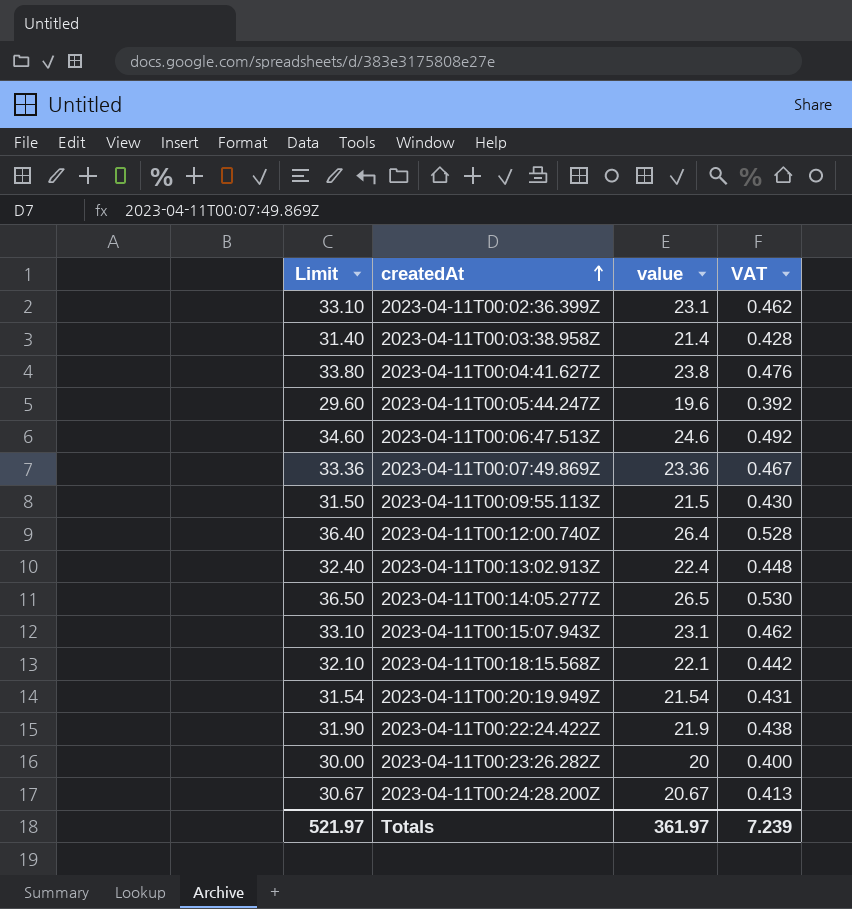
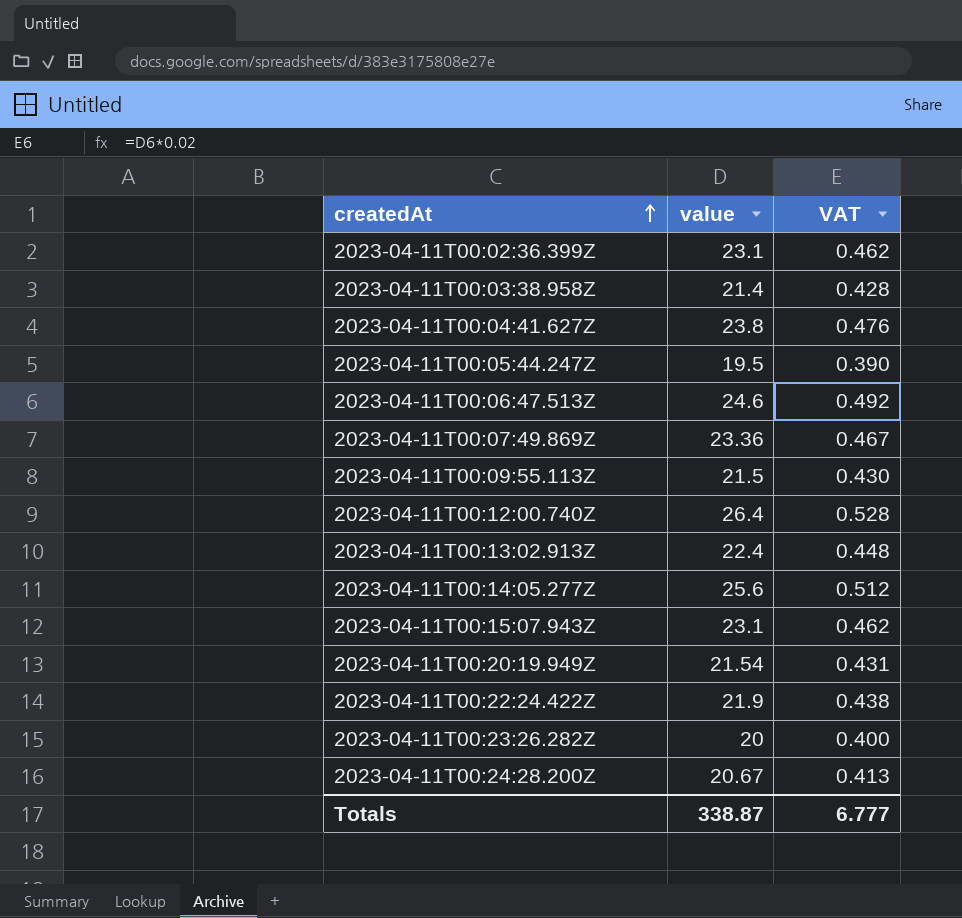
column Limit | formula: [value] + 10 -> none
row 2023-04-11T00:18:15.568Z: 32.10 | 22.1 | 0.442 -> none
2023-04-11T00:05:44.247Z | value: 19.6 -> 19.5
2023-04-11T00:05:44.247Z | VAT: 0.392 -> 0.390
2023-04-11T00:14:05.277Z | value: 26.5 -> 25.6
2023-04-11T00:14:05.277Z | VAT: 0.530 -> 0.512
Totals | value: 361.97 -> 338.87
Totals | VAT: 7.239 -> 6.777

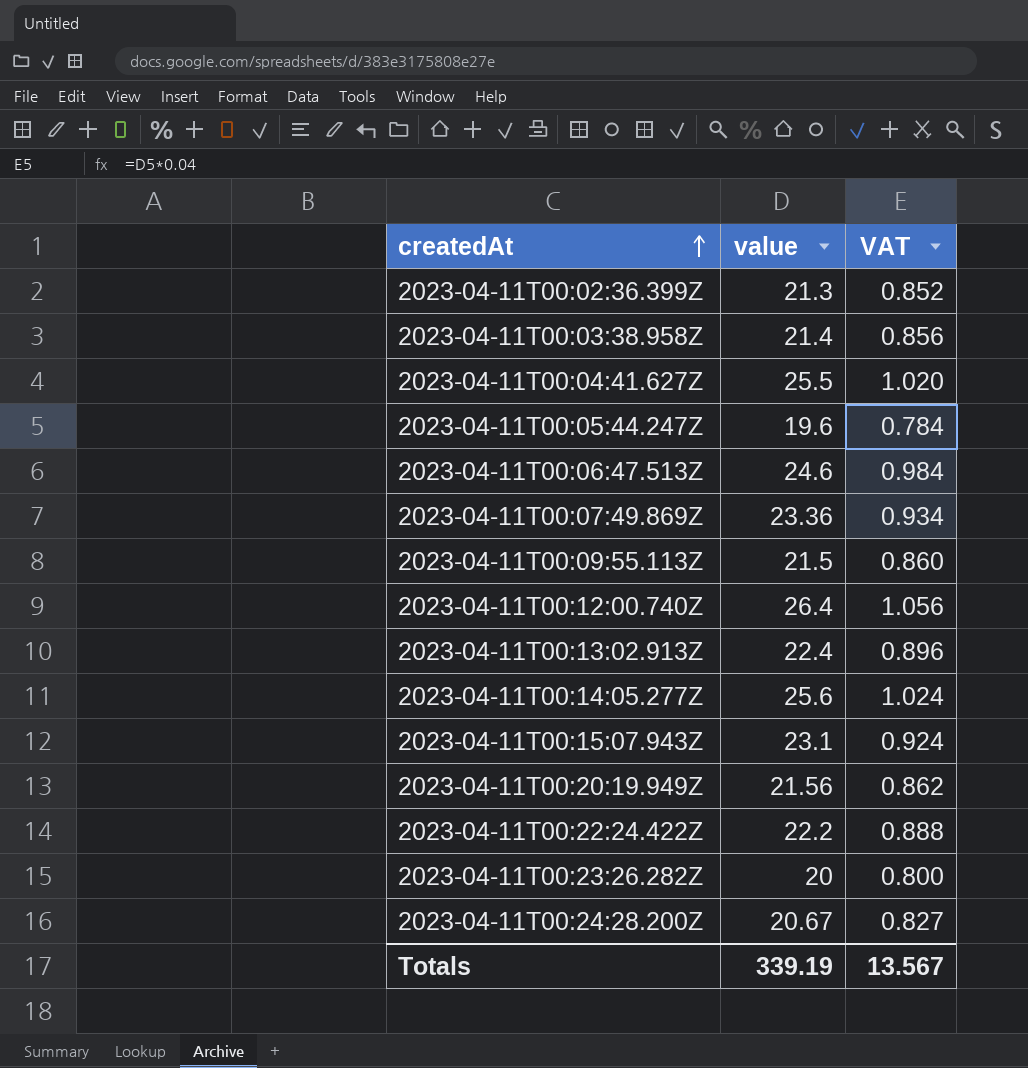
column VAT | formula: [value] * 0.02 -> [value] * 0.04
2023-04-11T00:02:36.399Z | value: 23.1 -> 21.3
2023-04-11T00:04:41.627Z | value: 23.8 -> 25.5
2023-04-11T00:05:44.247Z | value: 19.5 -> 19.6
2023-04-11T00:20:19.949Z | value: 21.54 -> 21.56
2023-04-11T00:22:24.422Z | value: 21.9 -> 22.2
Totals | value: 338.87 -> 339.19
Totals | VAT: 6.777 -> 13.567

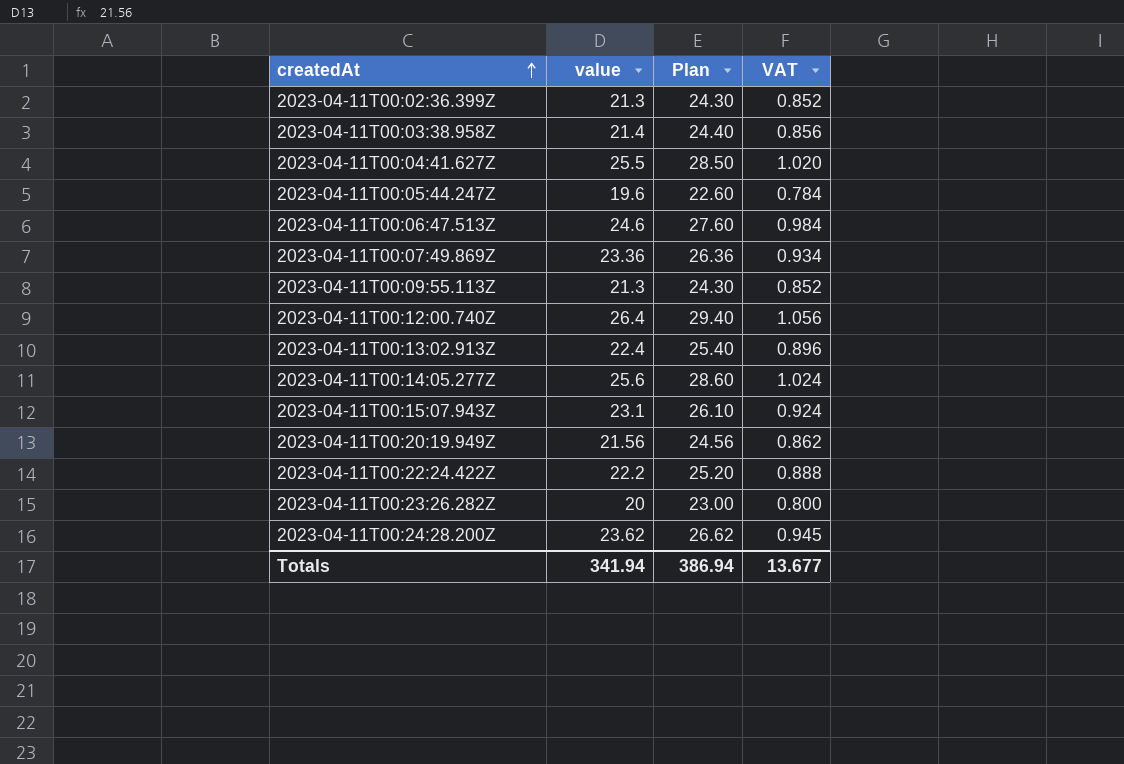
column Plan | formula: none -> [value] + 3
2023-04-11T00:09:55.113Z | value: 21.5 -> 21.3
2023-04-11T00:09:55.113Z | VAT: 0.860 -> 0.852
2023-04-11T00:24:28.200Z | value: 20.67 -> 23.62
2023-04-11T00:24:28.200Z | VAT: 0.827 -> 0.945
Totals | value: 339.19 -> 341.94
Totals | VAT: 13.567 -> 13.677

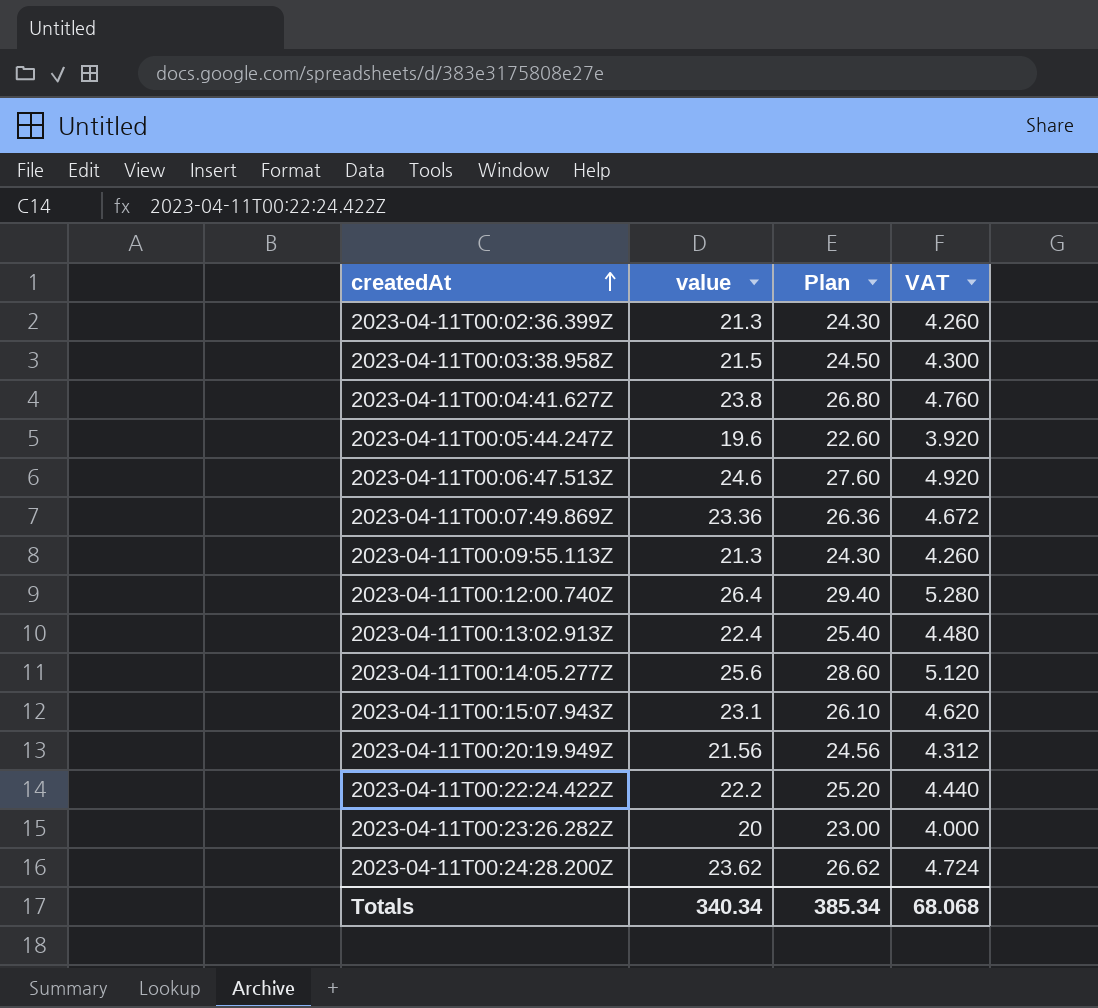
column VAT | formula: [value] * 0.04 -> [value] * 0.2
2023-04-11T00:03:38.958Z | value: 21.4 -> 21.5
2023-04-11T00:03:38.958Z | Plan: 24.40 -> 24.50
2023-04-11T00:04:41.627Z | value: 25.5 -> 23.8
2023-04-11T00:04:41.627Z | Plan: 28.50 -> 26.80
Totals | value: 341.94 -> 340.34
Totals | Plan: 386.94 -> 385.34
Totals | VAT: 13.677 -> 68.068

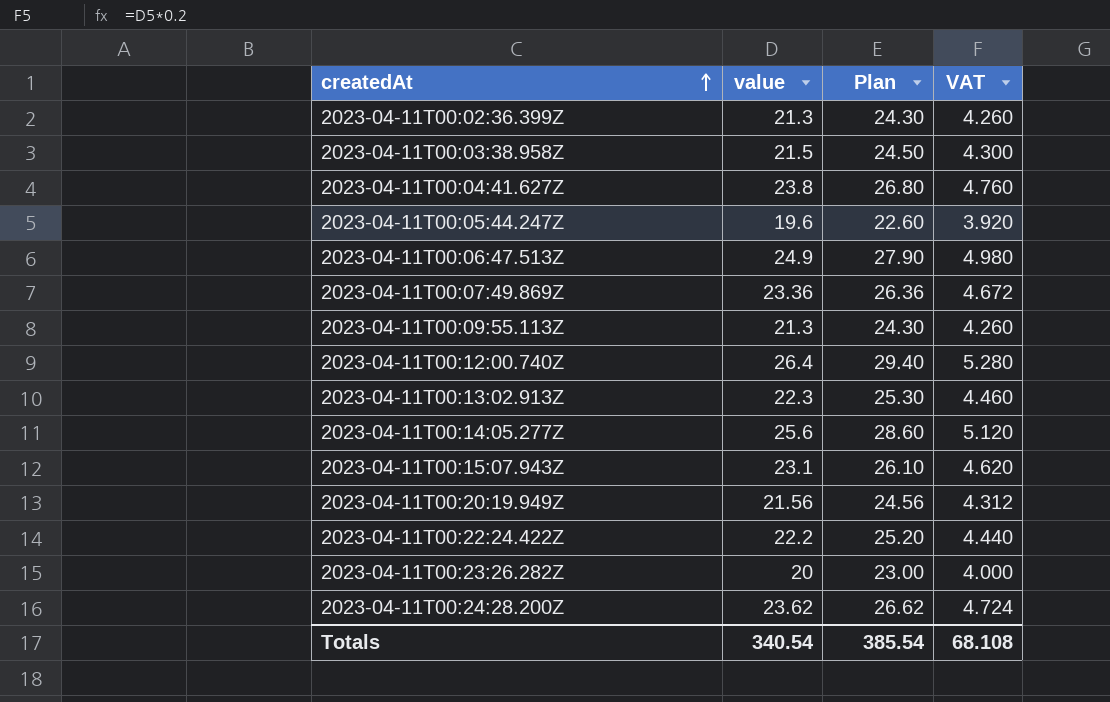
2023-04-11T00:06:47.513Z | value: 24.6 -> 24.9
2023-04-11T00:06:47.513Z | Plan: 27.60 -> 27.90
2023-04-11T00:06:47.513Z | VAT: 4.920 -> 4.980
2023-04-11T00:13:02.913Z | value: 22.4 -> 22.3
2023-04-11T00:13:02.913Z | Plan: 25.40 -> 25.30
2023-04-11T00:13:02.913Z | VAT: 4.480 -> 4.460
Totals | value: 340.34 -> 340.54
Totals | Plan: 385.34 -> 385.54
Totals | VAT: 68.068 -> 68.108

